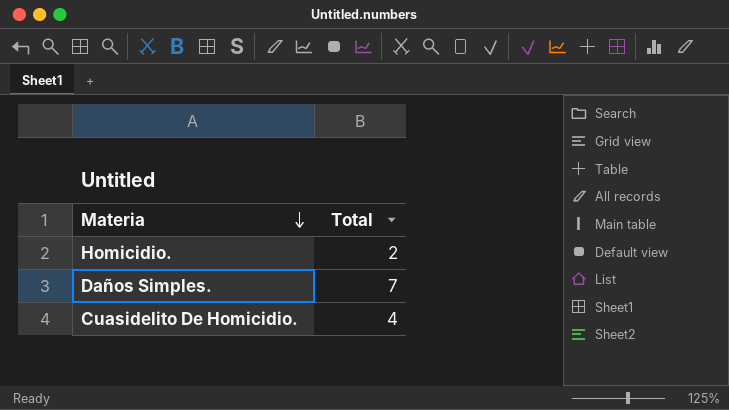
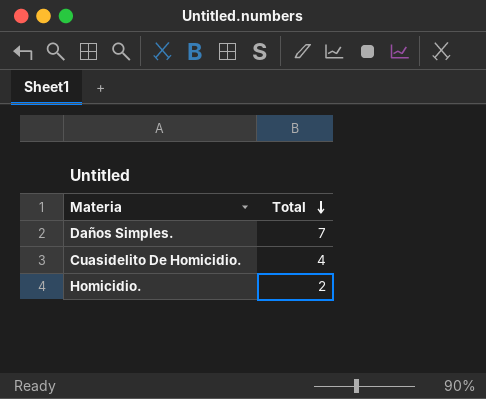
row order: Materia descending -> Total descending

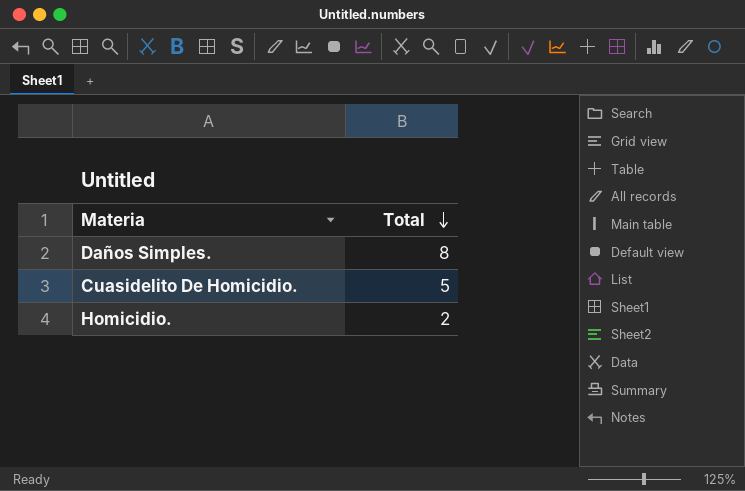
Daños Simples. | Total: 7 -> 8
Cuasidelito De Homicidio. | Total: 4 -> 5

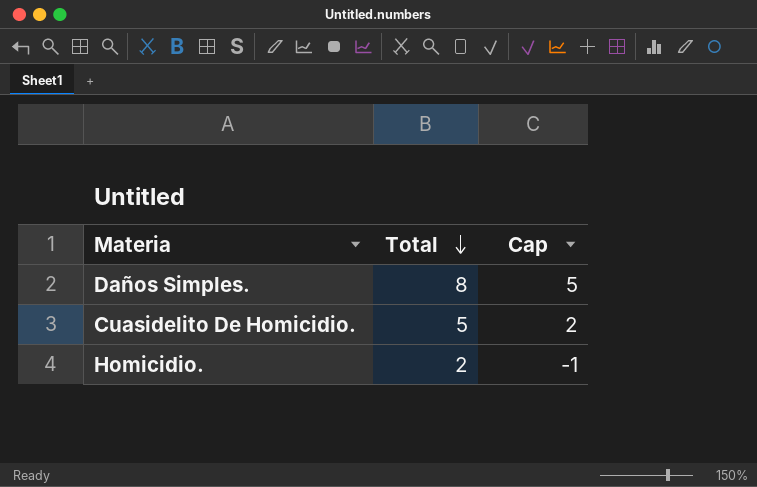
column Cap | formula: none -> [Total] - 3

